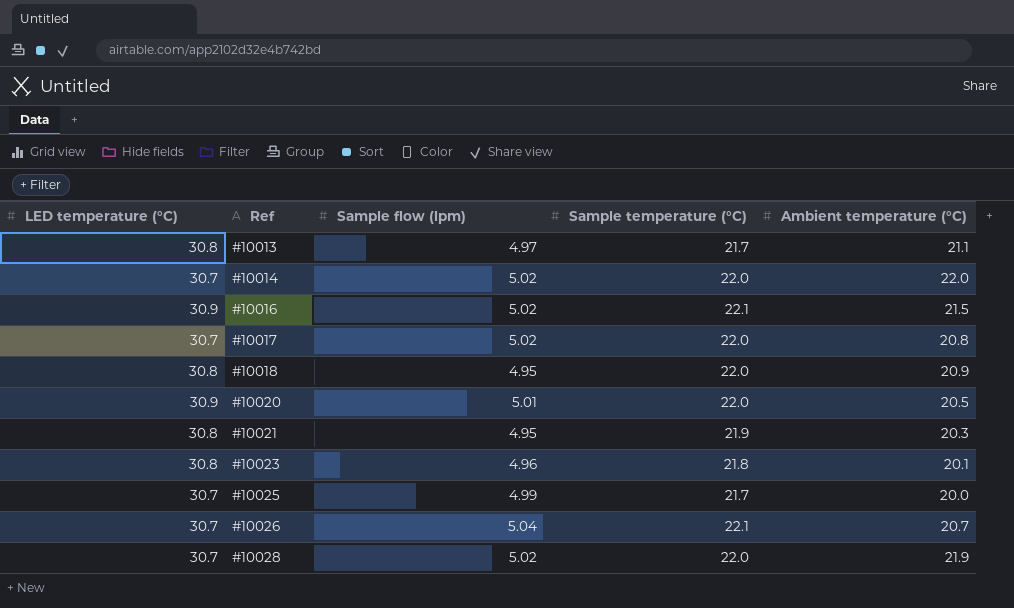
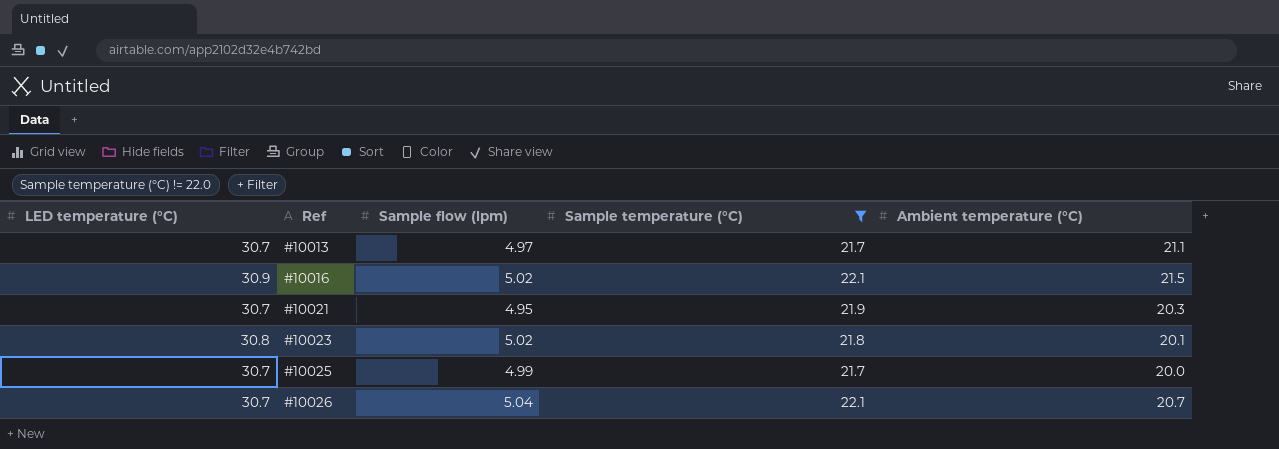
filter: none -> Sample temperature (°C) != 22.0
#10013 | LED temperature (°C): 30.8 -> 30.7
#10021 | LED temperature (°C): 30.8 -> 30.7
#10023 | Sample flow (lpm): 4.96 -> 5.02

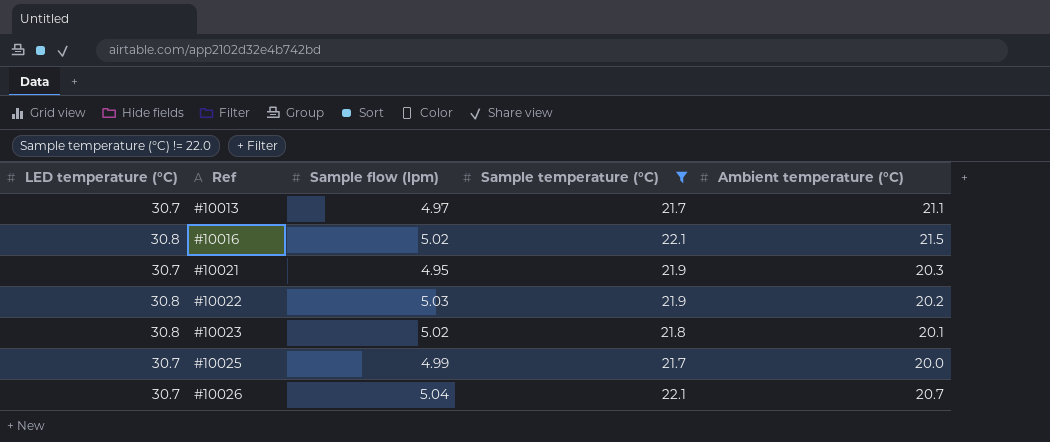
#10016 | LED temperature (°C): 30.9 -> 30.8
row #10022: none -> 30.8 | 5.03 | 21.9 | 20.2

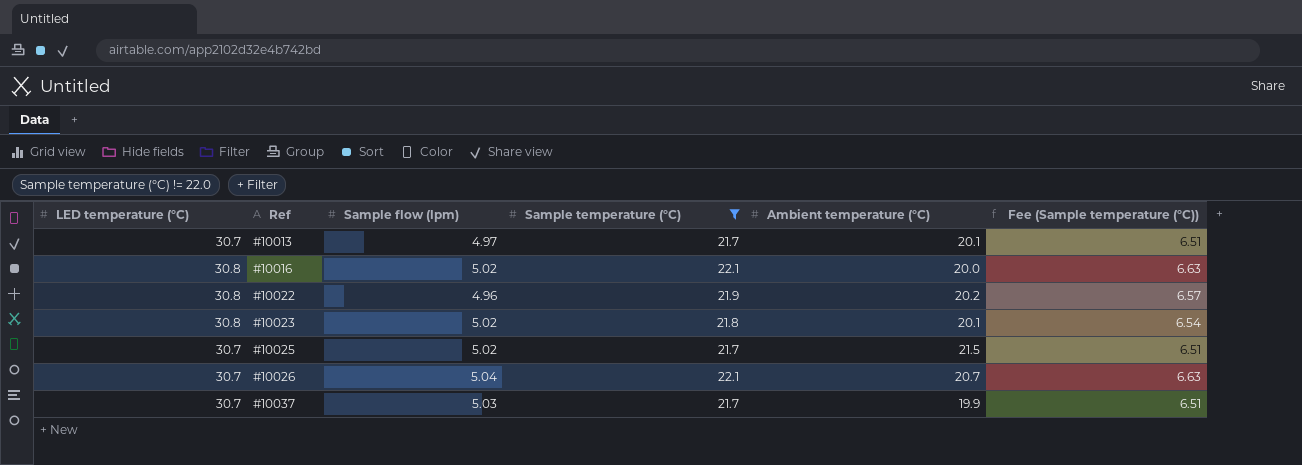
column Fee (Sample temperature (°C)) | formula: none -> [Sample temperature (°C)] * 0.3
row #10021: 30.7 | 4.95 | 21.9 | 20.3 -> none
#10013 | Ambient temperature (°C): 21.1 -> 20.1
#10016 | Ambient temperature (°C): 21.5 -> 20.0
#10022 | Sample flow (lpm): 5.03 -> 4.96
#10025 | Sample flow (lpm): 4.99 -> 5.02
#10025 | Ambient temperature (°C): 20.0 -> 21.5
row #10037: none -> 30.7 | 5.03 | 21.7 | 19.9 | 6.51

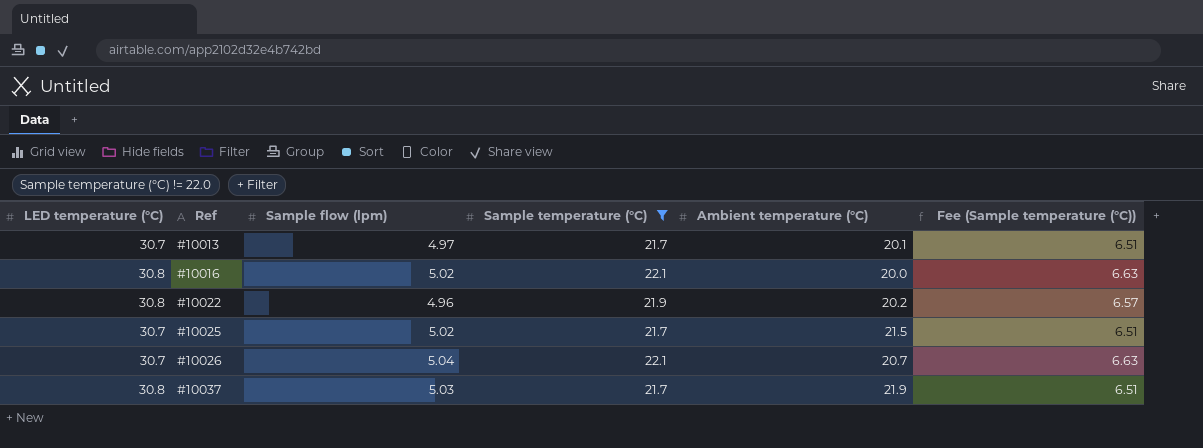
row #10023: 30.8 | 5.02 | 21.8 | 20.1 | 6.54 -> none
#10037 | LED temperature (°C): 30.7 -> 30.8
#10037 | Ambient temperature (°C): 19.9 -> 21.9

